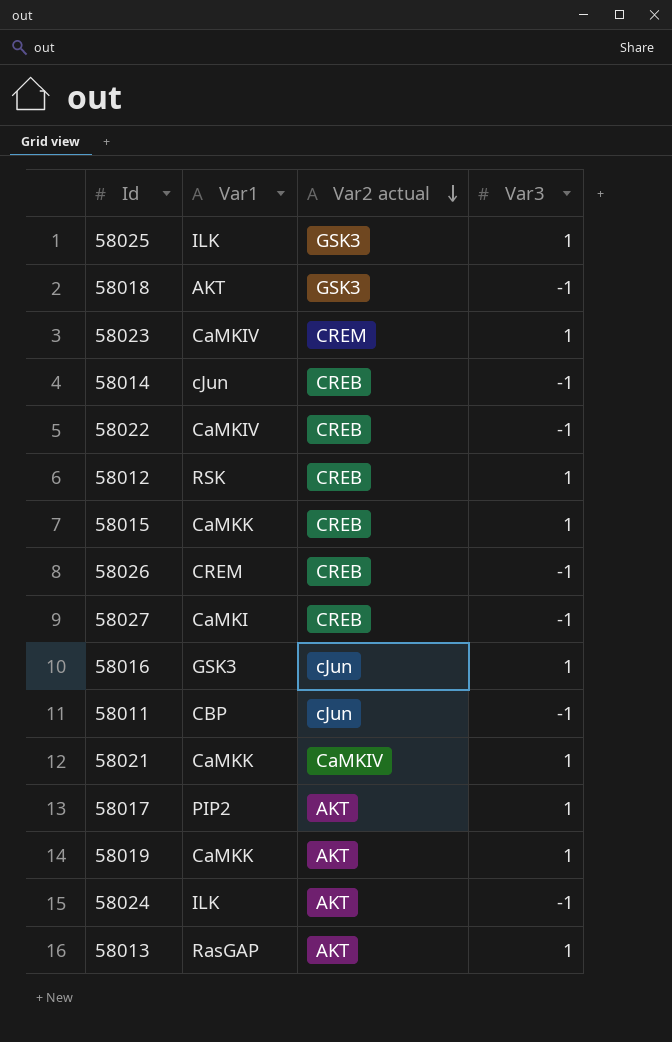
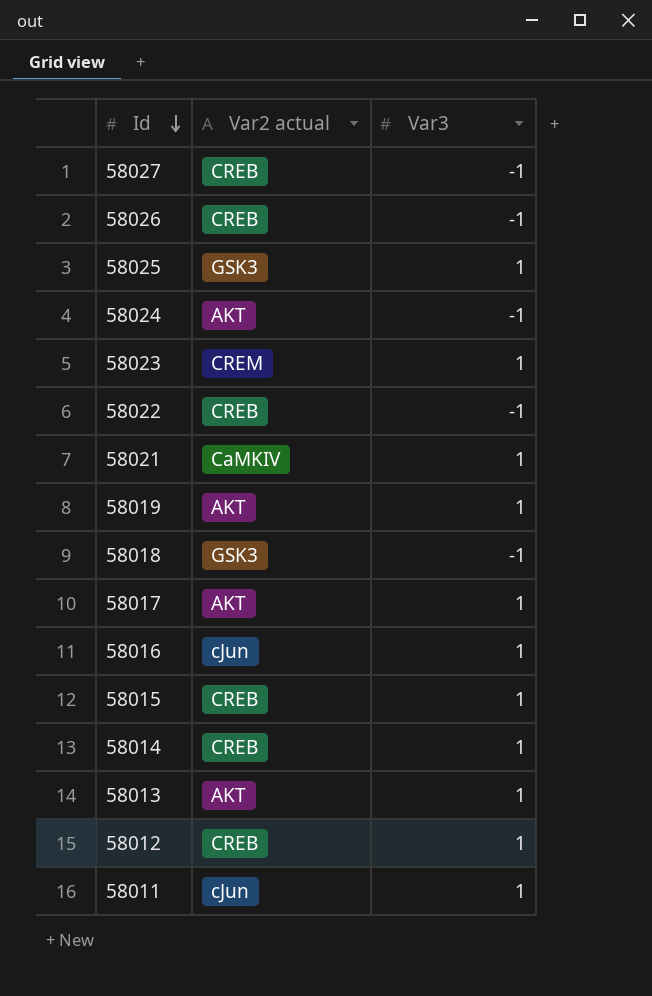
row order: Var2 actual descending -> Id descending
column Var1 | position: 2 -> none
58014 | Var3: -1 -> 1
58011 | Var3: -1 -> 1

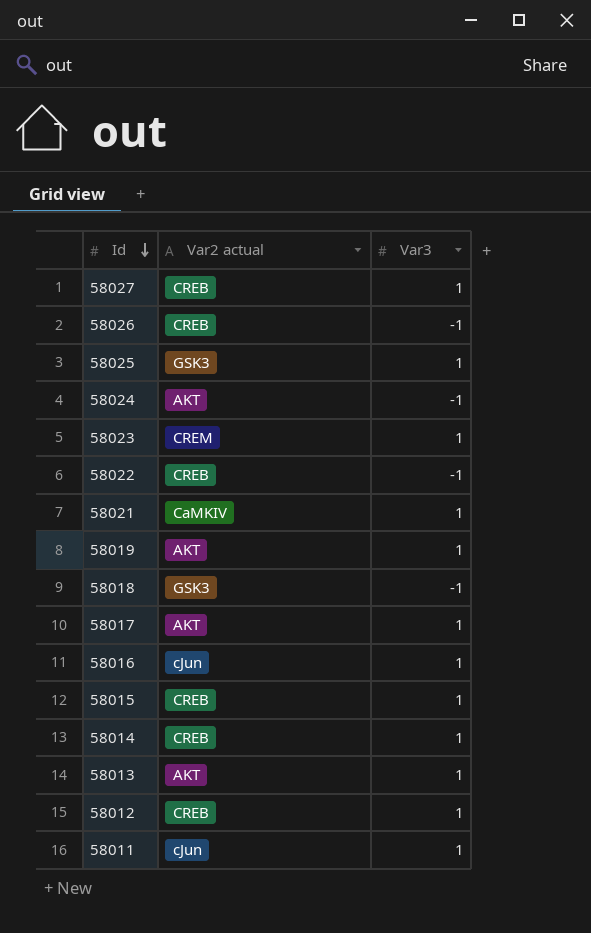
58027 | Var3: -1 -> 1

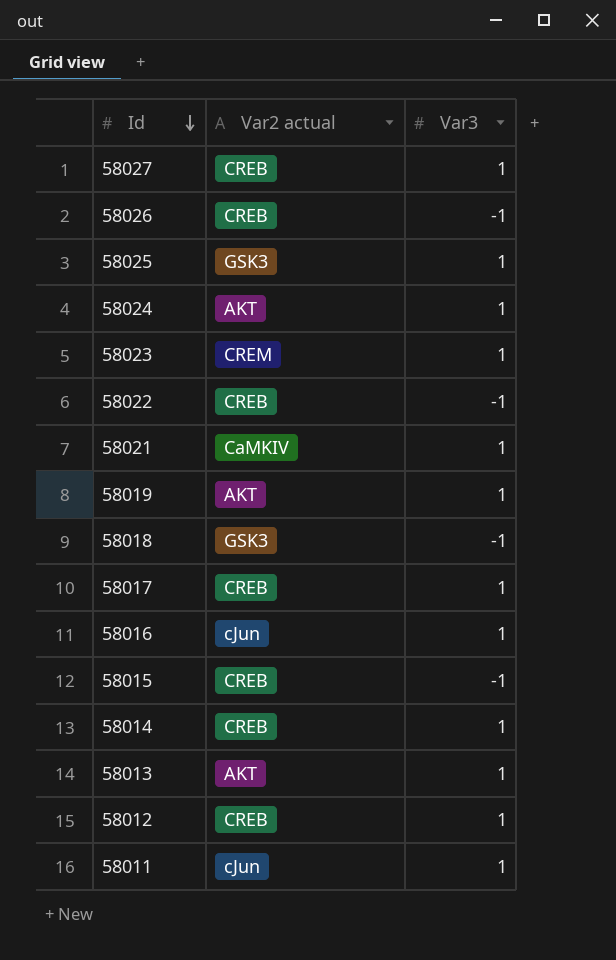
58024 | Var3: -1 -> 1
58017 | Var2 actual: AKT -> CREB
58015 | Var3: 1 -> -1

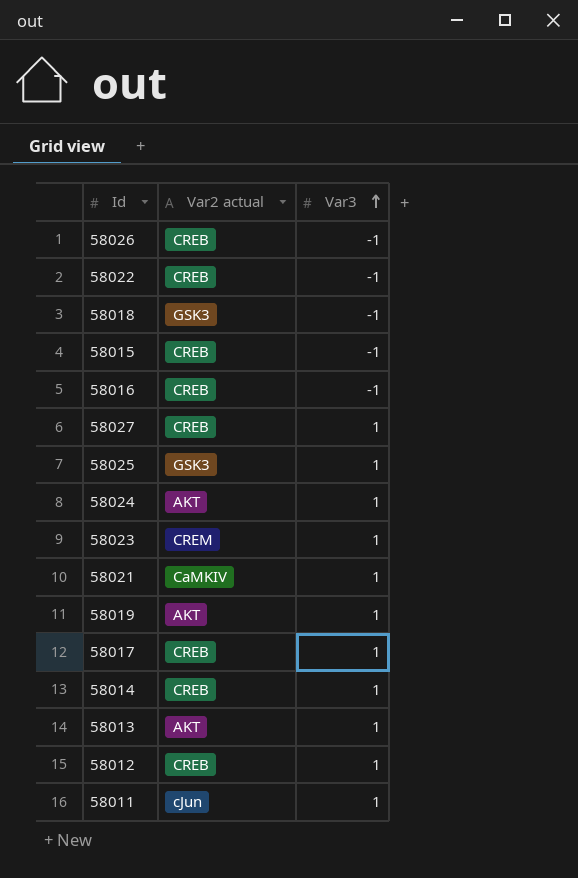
row order: Id descending -> Var3 ascending
58016 | Var2 actual: cJun -> CREB
58016 | Var3: 1 -> -1

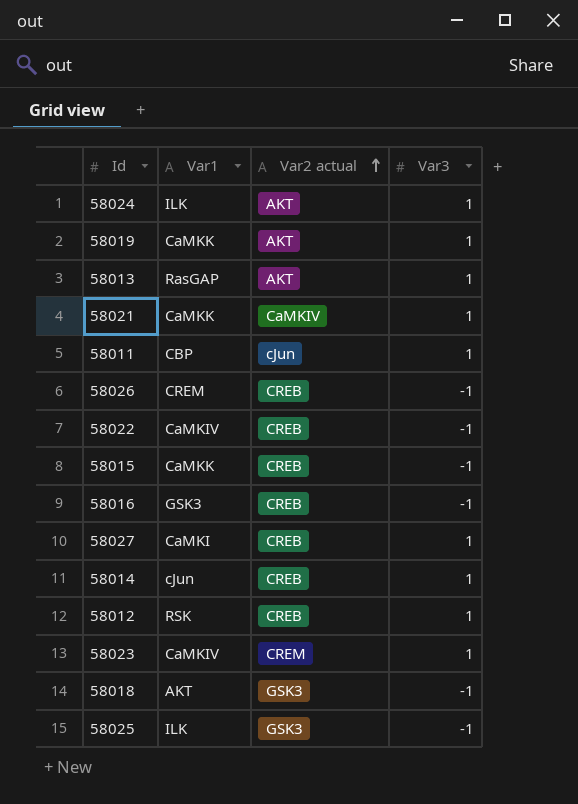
row order: Var3 ascending -> Var2 actual ascending
column Var1 | position: none -> 2
row 58017: CREB | 1 -> none
58025 | Var3: 1 -> -1

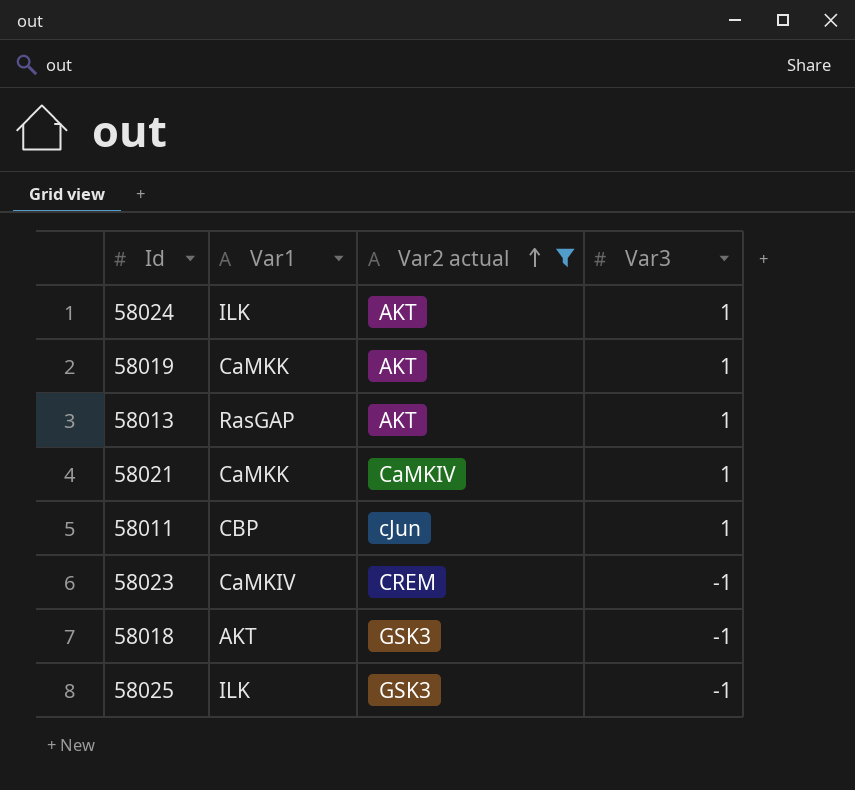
filter: none -> Var2 actual != CREB
58023 | Var3: 1 -> -1

